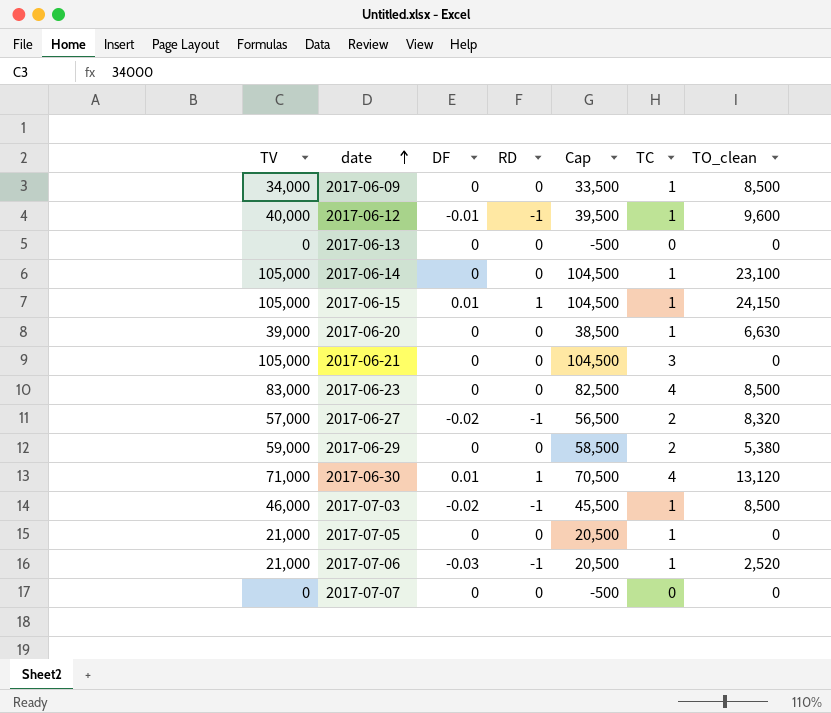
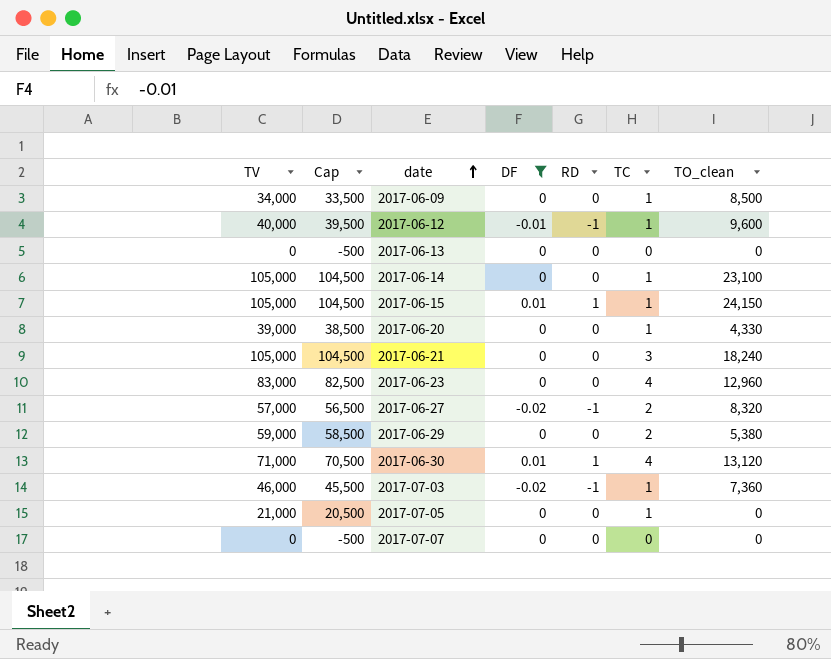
filter: none -> DF != -0.03
column Cap | position: 5 -> 2
2017-06-20 | TO_clean: 6,630 -> 4,330
2017-06-21 | TO_clean: 0 -> 18,240
2017-06-23 | TO_clean: 8,500 -> 12,960
2017-07-03 | TO_clean: 8,500 -> 7,360

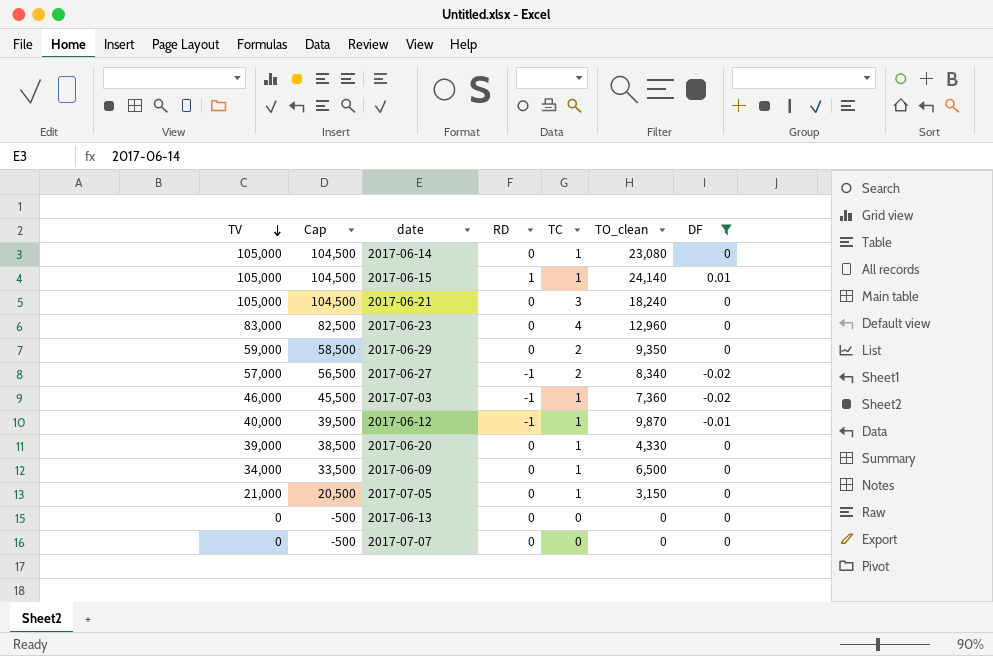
row order: date ascending -> TV descending
column DF | position: 4 -> 7
row 2017-06-30: 71,000 | 70,500 | 0.01 | 1 | 4 | 13,120 -> none
2017-06-14 | TO_clean: 23,100 -> 23,080
2017-06-15 | TO_clean: 24,150 -> 24,140
2017-06-29 | TO_clean: 5,380 -> 9,350
2017-06-27 | TO_clean: 8,320 -> 8,340
2017-06-12 | TO_clean: 9,600 -> 9,870
2017-06-09 | TO_clean: 8,500 -> 6,500
2017-07-05 | TO_clean: 0 -> 3,150

